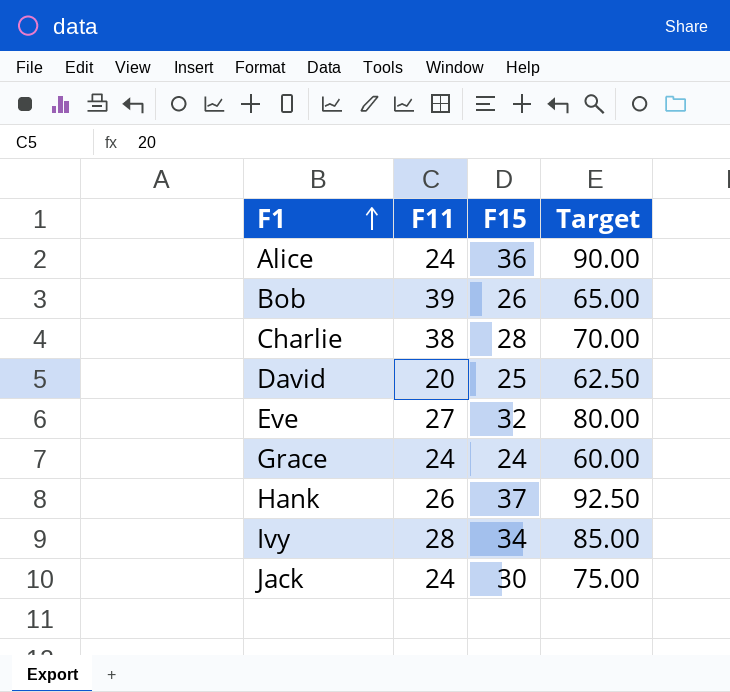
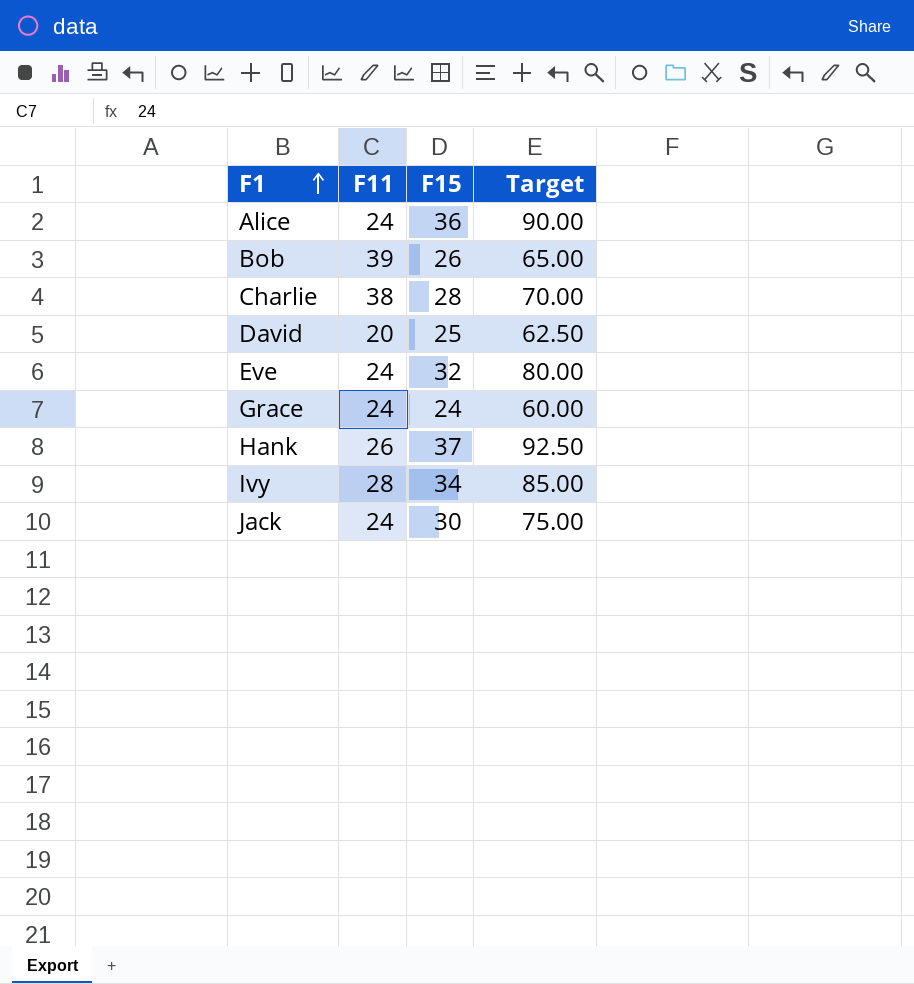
Eve | F11: 27 -> 24

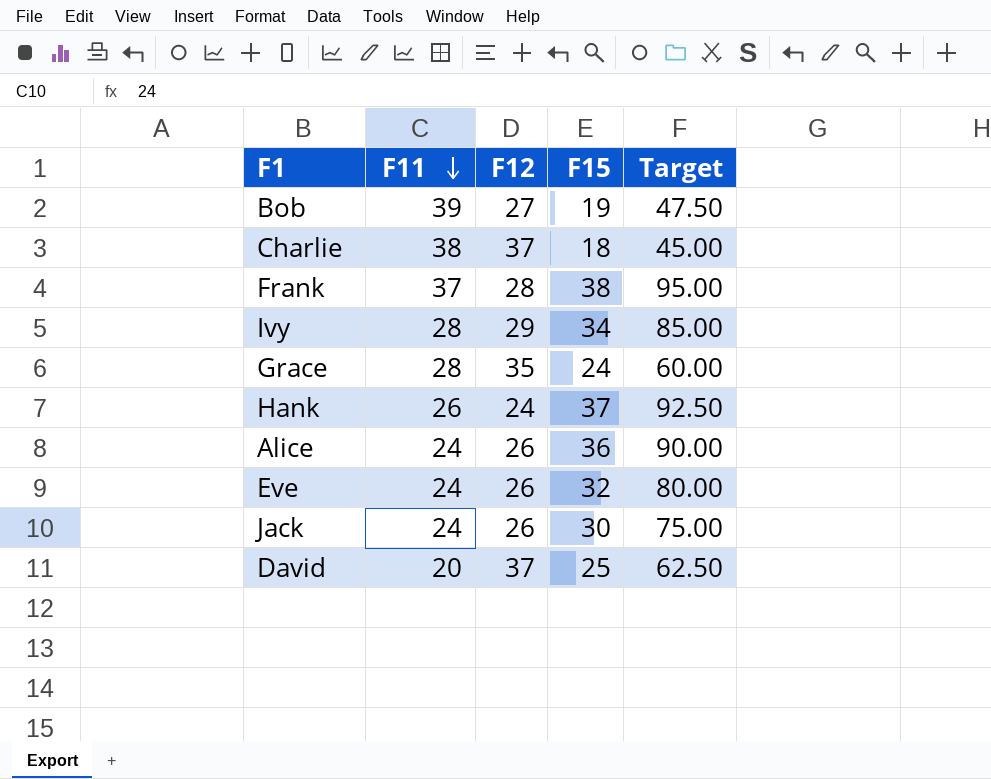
row order: F1 ascending -> F11 descending
column F12 | position: none -> 3
Bob | F15: 26 -> 19
Bob | Target: 65.00 -> 47.50
Charlie | F15: 28 -> 18
Charlie | Target: 70.00 -> 45.00
row Frank: none -> 37 | 28 | 38 | 95.00
Grace | F11: 24 -> 28

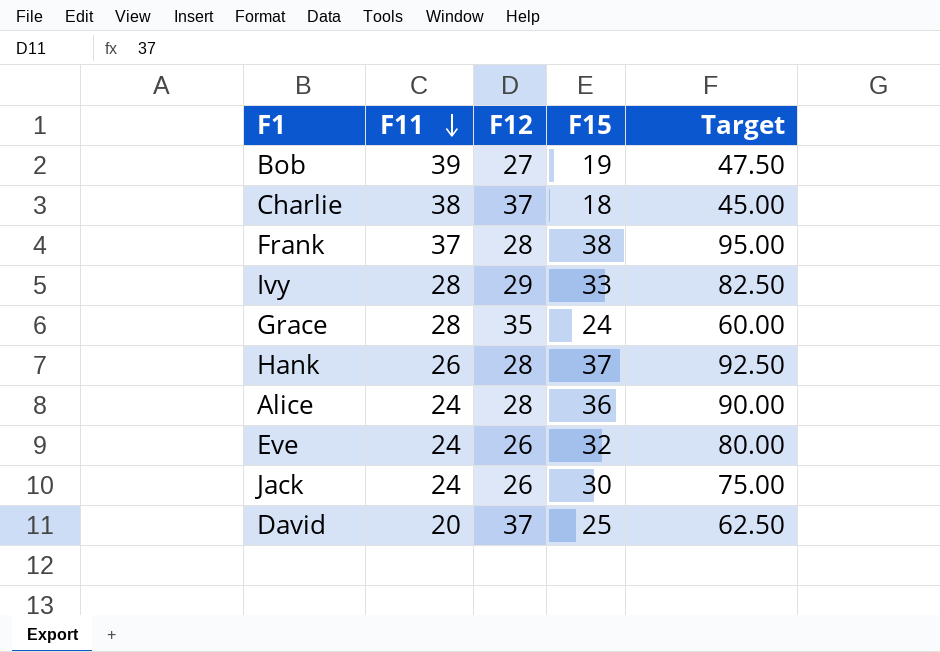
Ivy | F15: 34 -> 33
Ivy | Target: 85.00 -> 82.50
Hank | F12: 24 -> 28
Alice | F12: 26 -> 28

